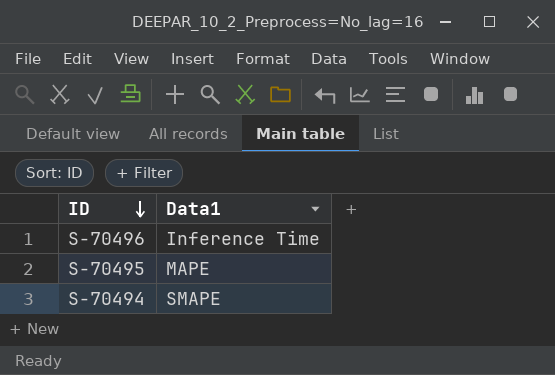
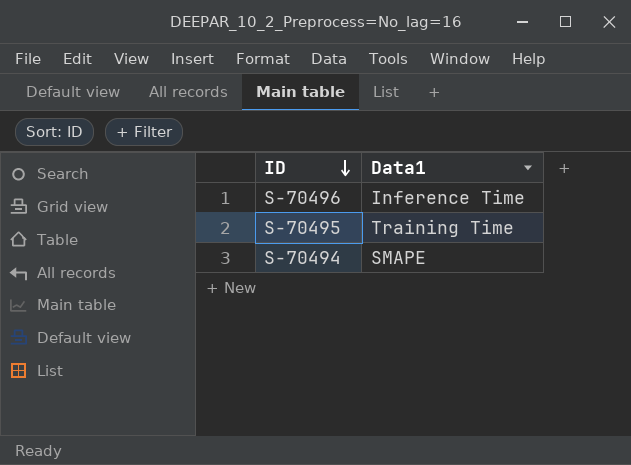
S-70495 | Data1: MAPE -> Training Time

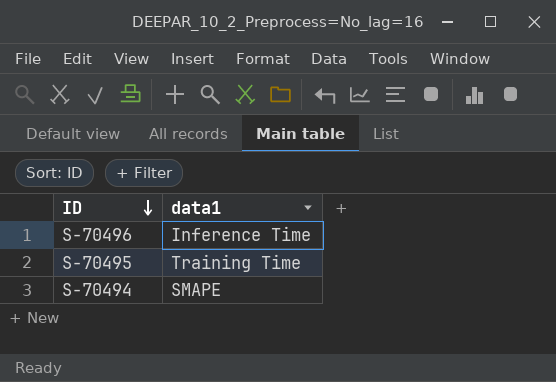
column name: Data1 -> data1

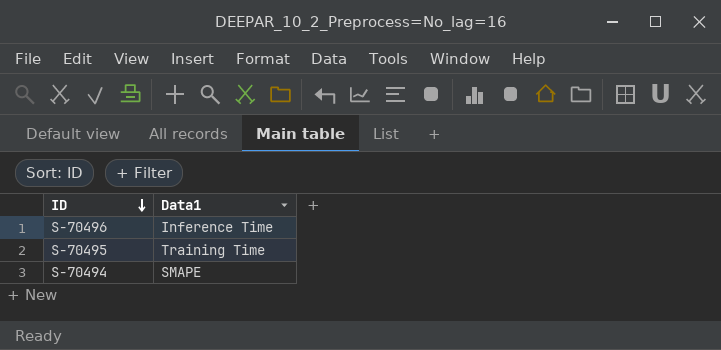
column name: data1 -> Data1

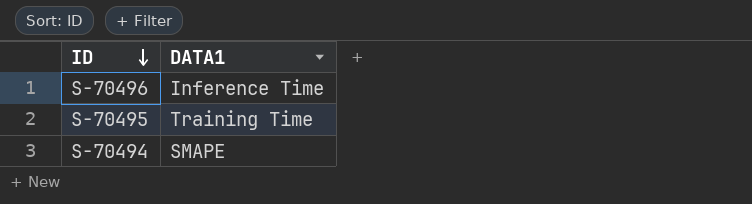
column name: Data1 -> DATA1

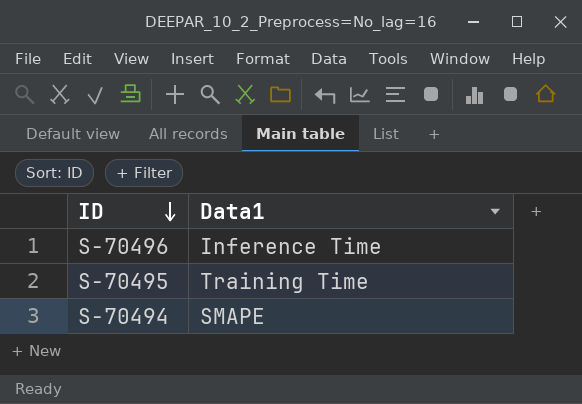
column name: DATA1 -> Data1

